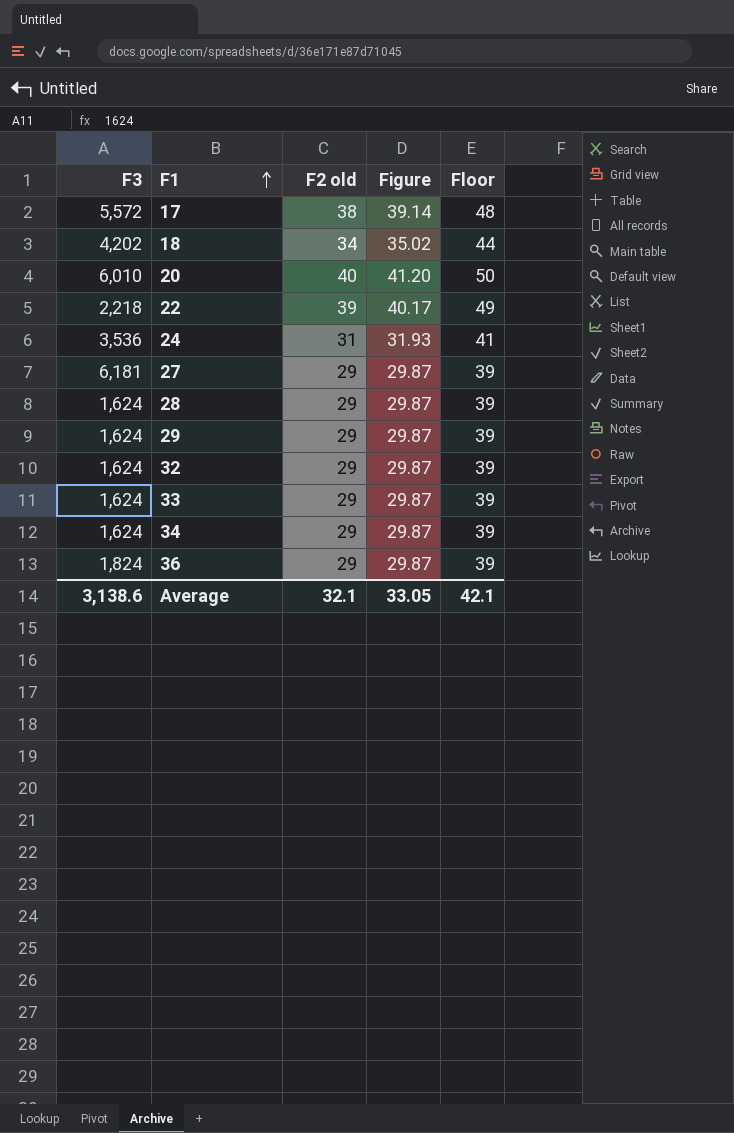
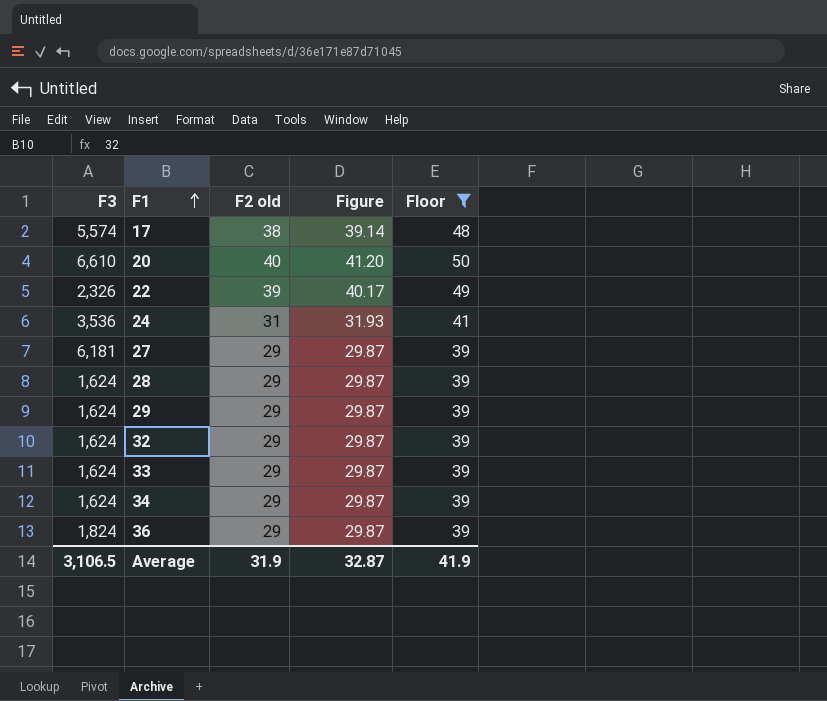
filter: none -> Floor != 44
17 | F3: 5,572 -> 5,574
20 | F3: 6,010 -> 6,610
22 | F3: 2,218 -> 2,326
Average | F3: 3,138.6 -> 3,106.5
Average | F2 old: 32.1 -> 31.9
Average | Figure: 33.05 -> 32.87
Average | Floor: 42.1 -> 41.9

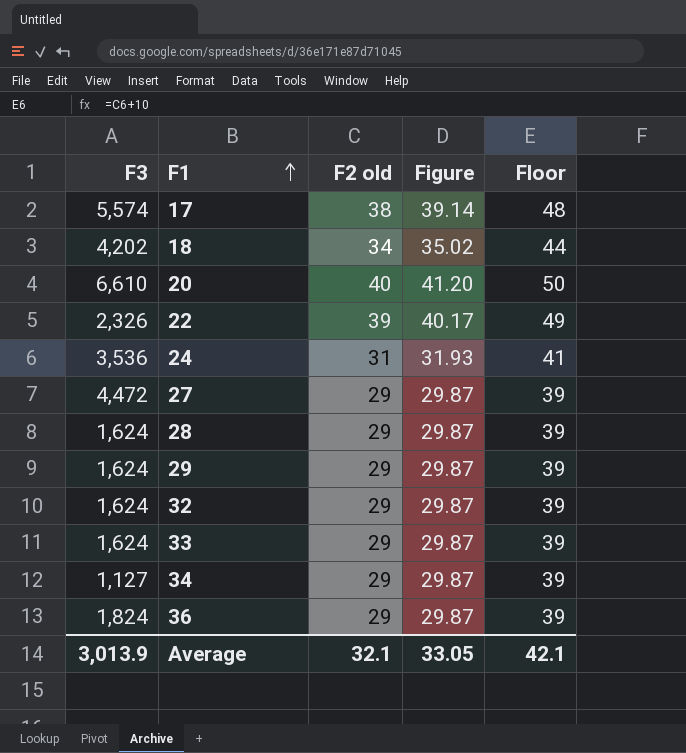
filter: Floor != 44 -> none
27 | F3: 6,181 -> 4,472
34 | F3: 1,624 -> 1,127
Average | F3: 3,106.5 -> 3,013.9
Average | F2 old: 31.9 -> 32.1
Average | Figure: 32.87 -> 33.05
Average | Floor: 41.9 -> 42.1

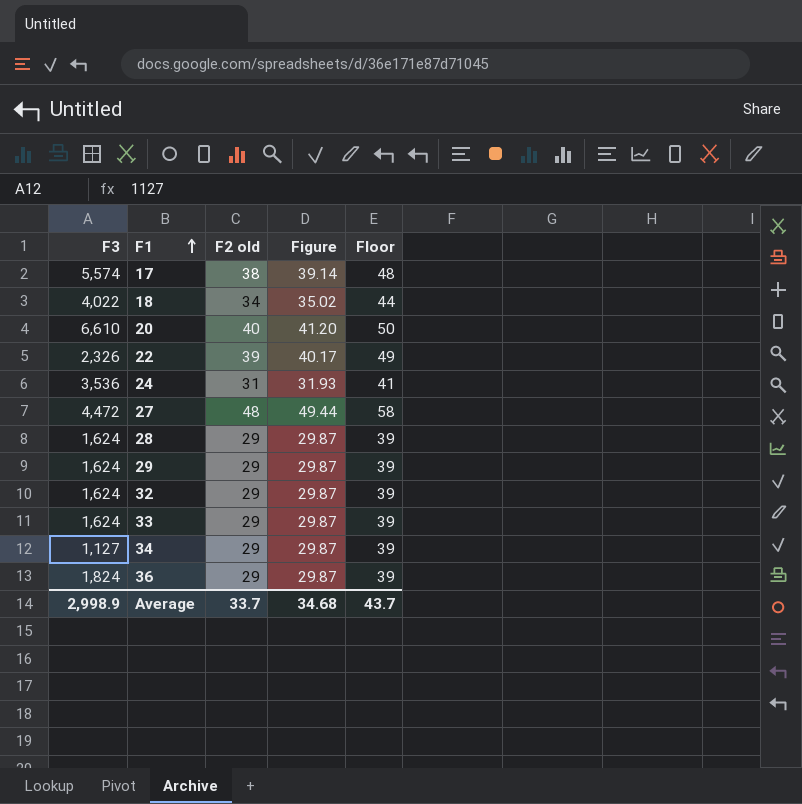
18 | F3: 4,202 -> 4,022
27 | F2 old: 29 -> 48
27 | Figure: 29.87 -> 49.44
27 | Floor: 39 -> 58
Average | F3: 3,013.9 -> 2,998.9
Average | F2 old: 32.1 -> 33.7
Average | Figure: 33.05 -> 34.68
Average | Floor: 42.1 -> 43.7

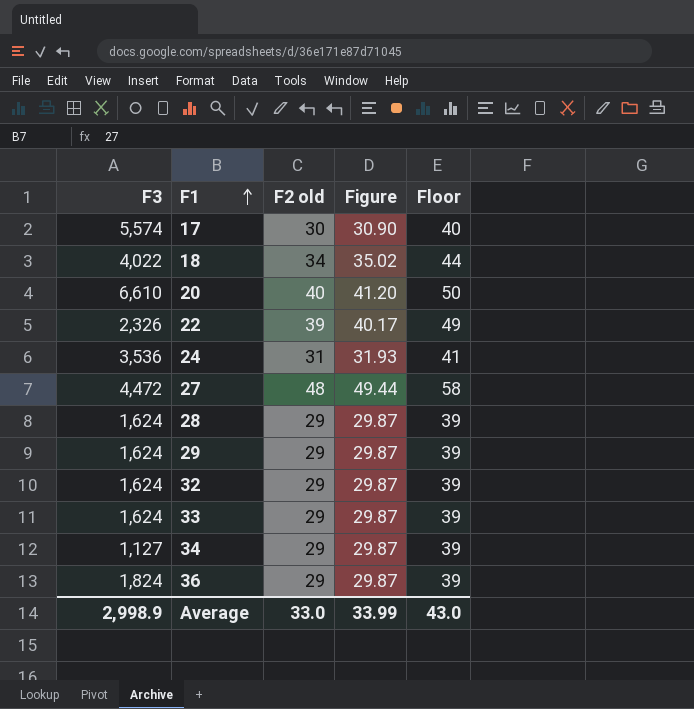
17 | F2 old: 38 -> 30
17 | Figure: 39.14 -> 30.90
17 | Floor: 48 -> 40
Average | F2 old: 33.7 -> 33.0
Average | Figure: 34.68 -> 33.99
Average | Floor: 43.7 -> 43.0

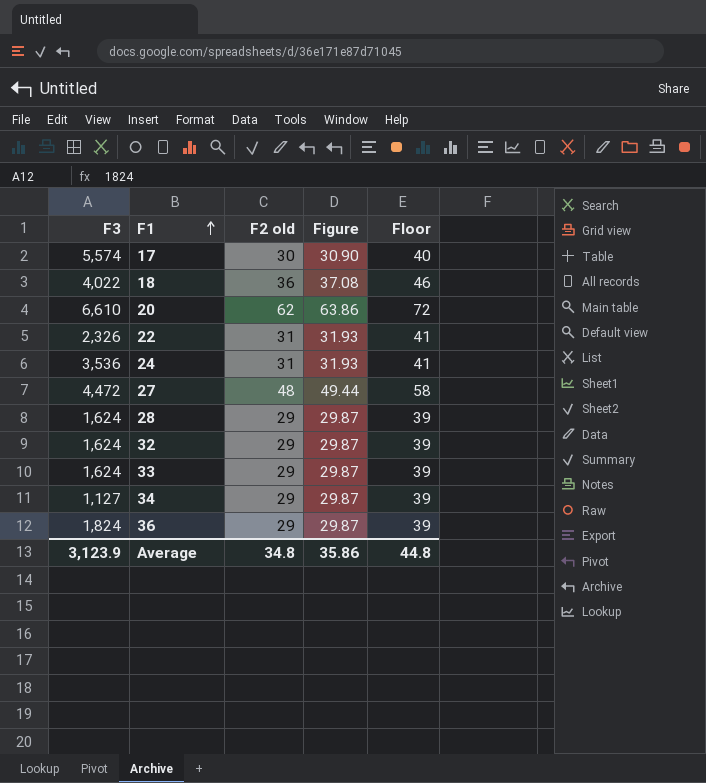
row 29: 1,624 | 29 | 29.87 | 39 -> none
18 | F2 old: 34 -> 36
18 | Figure: 35.02 -> 37.08
18 | Floor: 44 -> 46
20 | F2 old: 40 -> 62
20 | Figure: 41.20 -> 63.86
20 | Floor: 50 -> 72
22 | F2 old: 39 -> 31
22 | Figure: 40.17 -> 31.93
22 | Floor: 49 -> 41
Average | F3: 2,998.9 -> 3,123.9
Average | F2 old: 33.0 -> 34.8
Average | Figure: 33.99 -> 35.86
Average | Floor: 43.0 -> 44.8

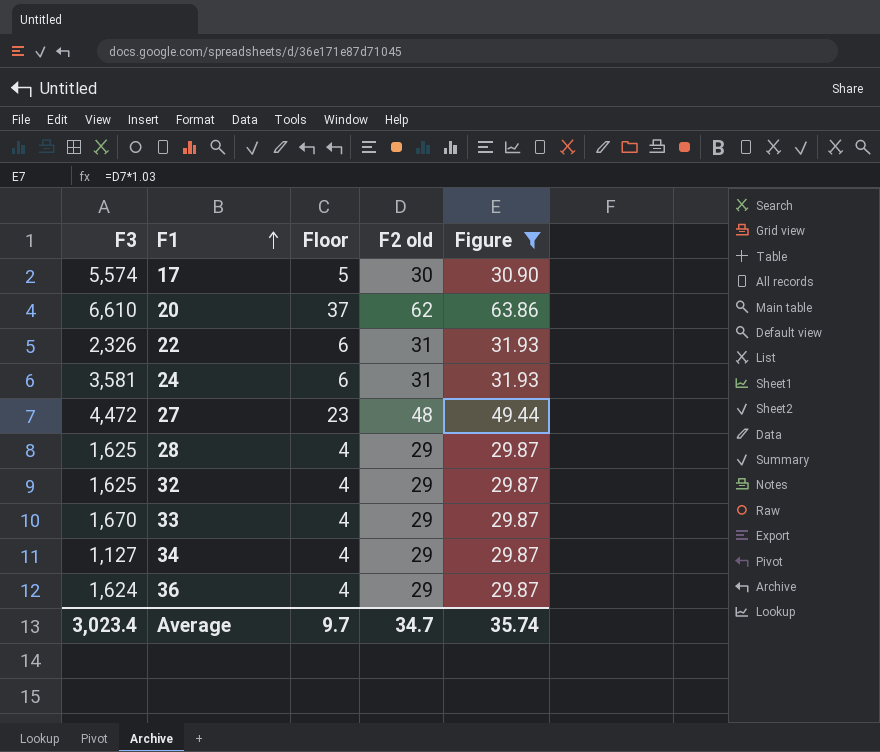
filter: none -> Figure != 37.08
column Floor | formula: [F2 old] + 10 -> [F2 old] - 25
column Floor | position: 5 -> 3
24 | F3: 3,536 -> 3,581
28 | F3: 1,624 -> 1,625
32 | F3: 1,624 -> 1,625
33 | F3: 1,624 -> 1,670
36 | F3: 1,824 -> 1,624
Average | F3: 3,123.9 -> 3,023.4
Average | Floor: 44.8 -> 9.7
Average | F2 old: 34.8 -> 34.7
Average | Figure: 35.86 -> 35.74

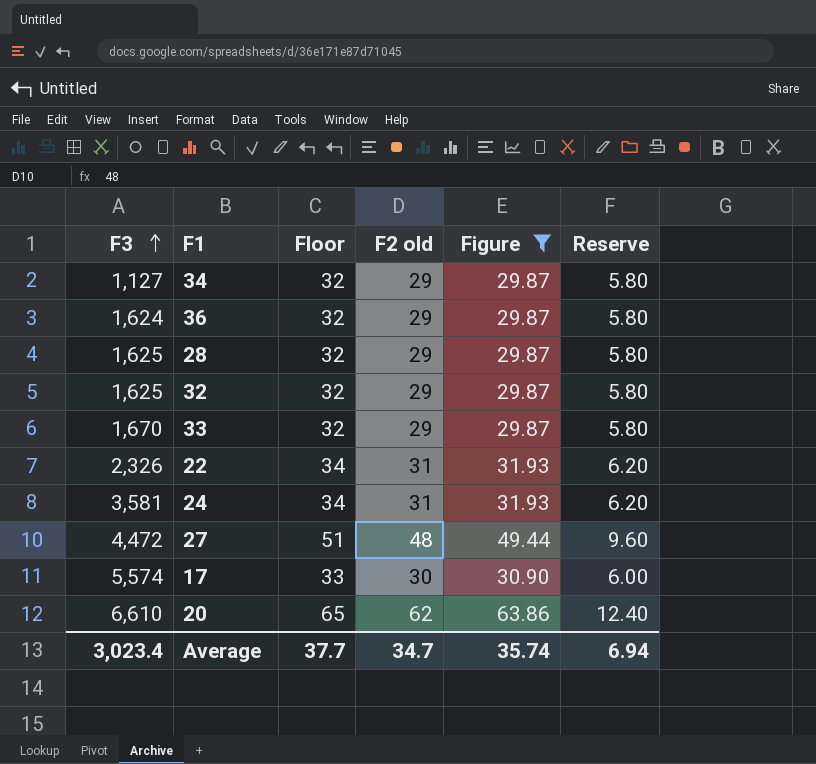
row order: F1 ascending -> F3 ascending
column Floor | formula: [F2 old] - 25 -> [F2 old] + 3
column Reserve | formula: none -> [F2 old] * 0.2
Average | Floor: 9.7 -> 37.7

